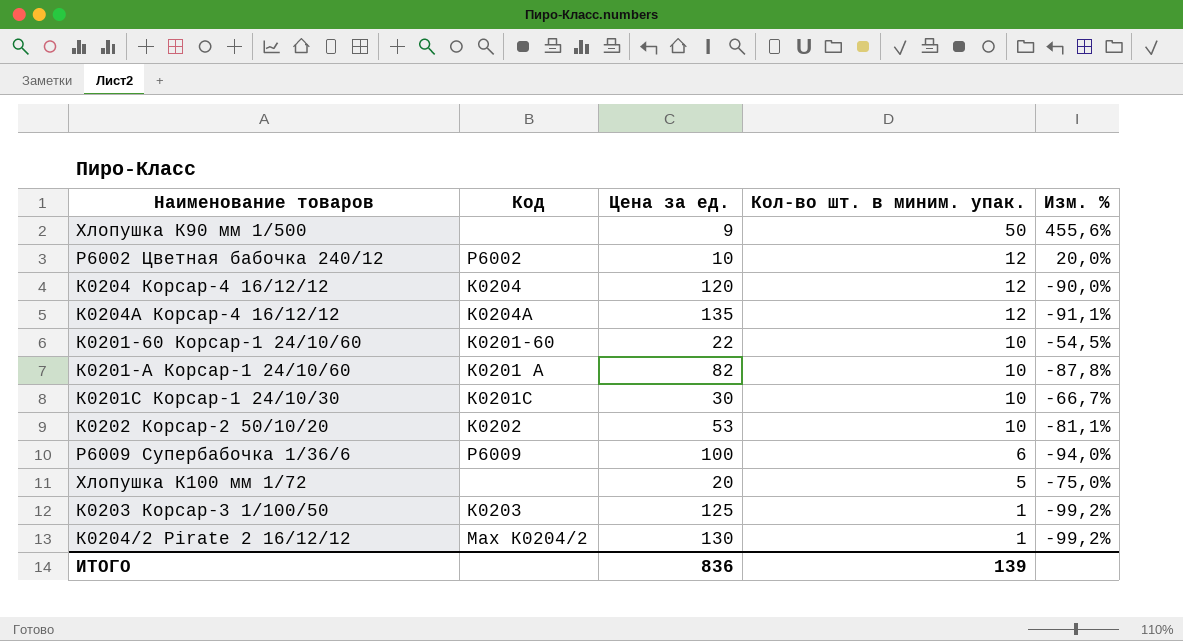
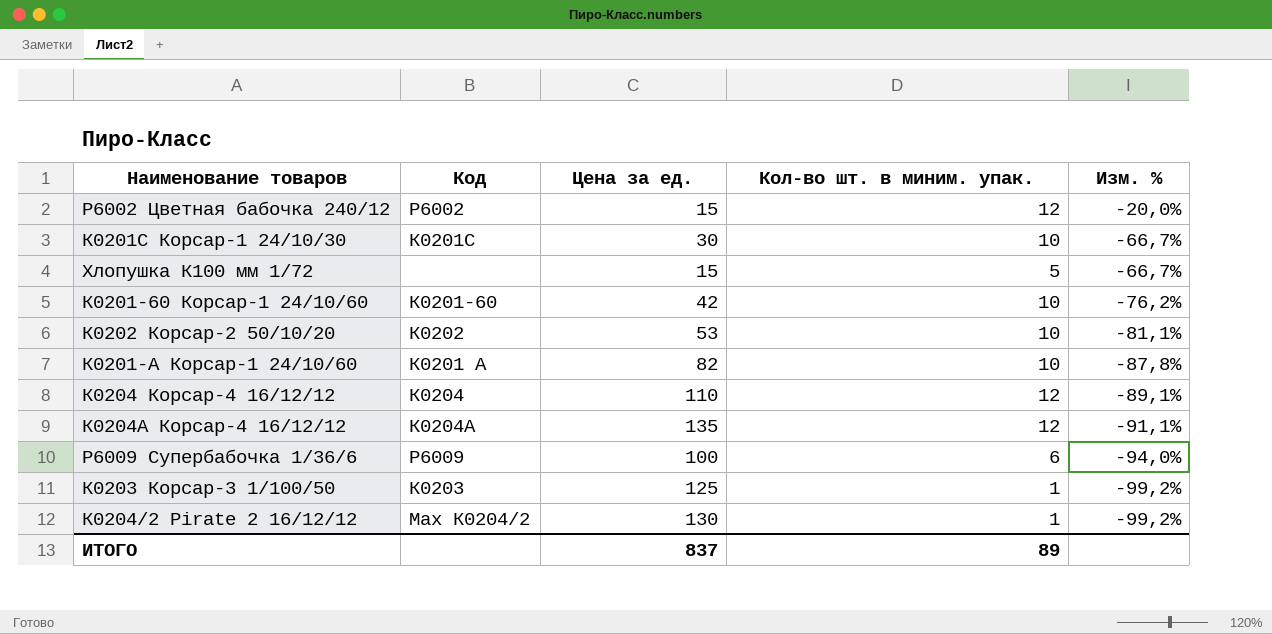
row order: Кол-во шт. в миним. упак. descending -> Изм. % descending
row Хлопушка К90 мм 1/500: none | 9 | 50 | 455,6% -> none
Р6002 Цветная бабочка 240/12 | Цена за ед.: 10 -> 15
Р6002 Цветная бабочка 240/12 | Изм. %: 20,0% -> -20,0%
Хлопушка К100 мм 1/72 | Цена за ед.: 20 -> 15
Хлопушка К100 мм 1/72 | Изм. %: -75,0% -> -66,7%
К0201-60 Корсар-1 24/10/60 | Цена за ед.: 22 -> 42
К0201-60 Корсар-1 24/10/60 | Изм. %: -54,5% -> -76,2%
К0204 Корсар-4 16/12/12 | Цена за ед.: 120 -> 110
К0204 Корсар-4 16/12/12 | Изм. %: -90,0% -> -89,1%
ИТОГО | Цена за ед.: 836 -> 837
ИТОГО | Кол-во шт. в миним. упак.: 139 -> 89

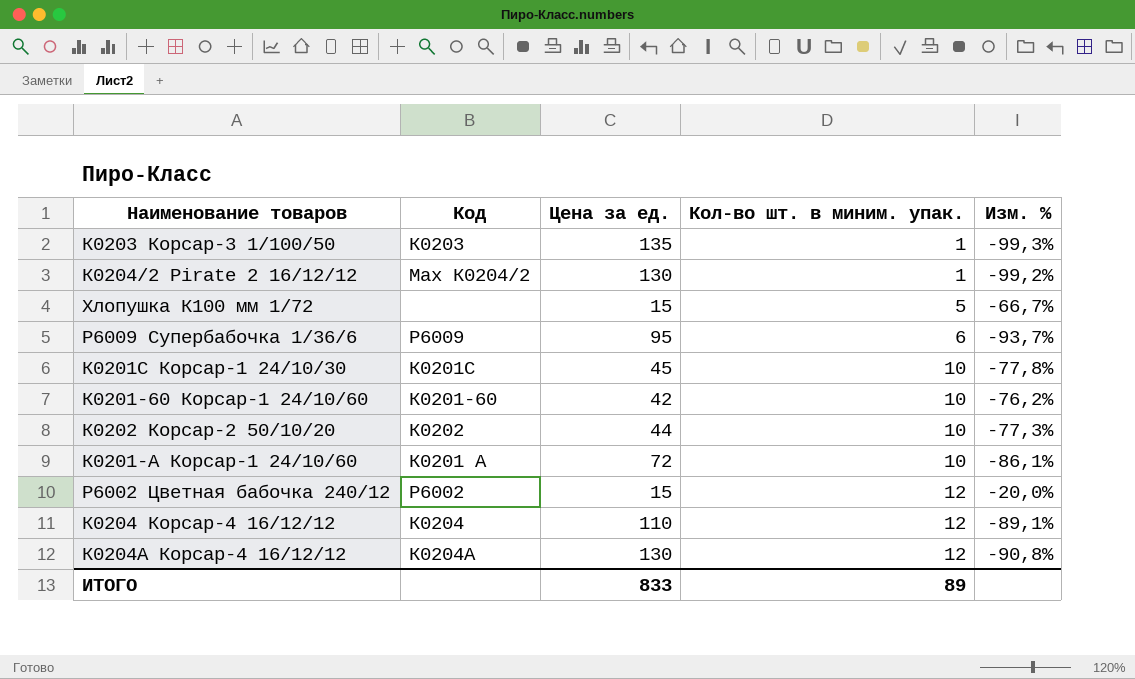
row order: Изм. % descending -> Кол-во шт. в миним. упак. ascending
К0203 Корсар-3 1/100/50 | Цена за ед.: 125 -> 135
К0203 Корсар-3 1/100/50 | Изм. %: -99,2% -> -99,3%
Р6009 Супербабочка 1/36/6 | Цена за ед.: 100 -> 95
Р6009 Супербабочка 1/36/6 | Изм. %: -94,0% -> -93,7%
К0201С Корсар-1 24/10/30 | Цена за ед.: 30 -> 45
К0201С Корсар-1 24/10/30 | Изм. %: -66,7% -> -77,8%
К0202 Корсар-2 50/10/20 | Цена за ед.: 53 -> 44
К0202 Корсар-2 50/10/20 | Изм. %: -81,1% -> -77,3%
К0201-А Корсар-1 24/10/60 | Цена за ед.: 82 -> 72
К0201-А Корсар-1 24/10/60 | Изм. %: -87,8% -> -86,1%
К0204А Корсар-4 16/12/12 | Цена за ед.: 135 -> 130
К0204А Корсар-4 16/12/12 | Изм. %: -91,1% -> -90,8%
ИТОГО | Цена за ед.: 837 -> 833

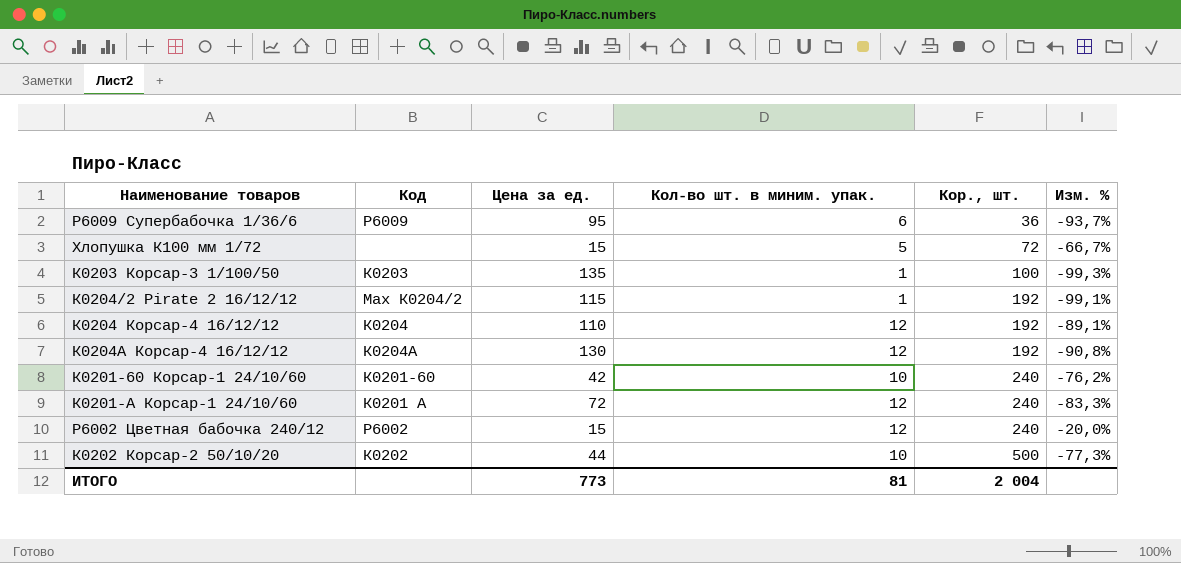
row order: Кол-во шт. в миним. упак. ascending -> Кор., шт. ascending
column Кор., шт. | position: none -> 5
row К0201С Корсар-1 24/10/30: К0201С | 45 | 10 | -77,8% -> none
К0204/2 Pirate 2 16/12/12 | Цена за ед.: 130 -> 115
К0204/2 Pirate 2 16/12/12 | Изм. %: -99,2% -> -99,1%
К0201-А Корсар-1 24/10/60 | Кол-во шт. в миним. упак.: 10 -> 12
К0201-А Корсар-1 24/10/60 | Изм. %: -86,1% -> -83,3%
ИТОГО | Цена за ед.: 833 -> 773
ИТОГО | Кол-во шт. в миним. упак.: 89 -> 81

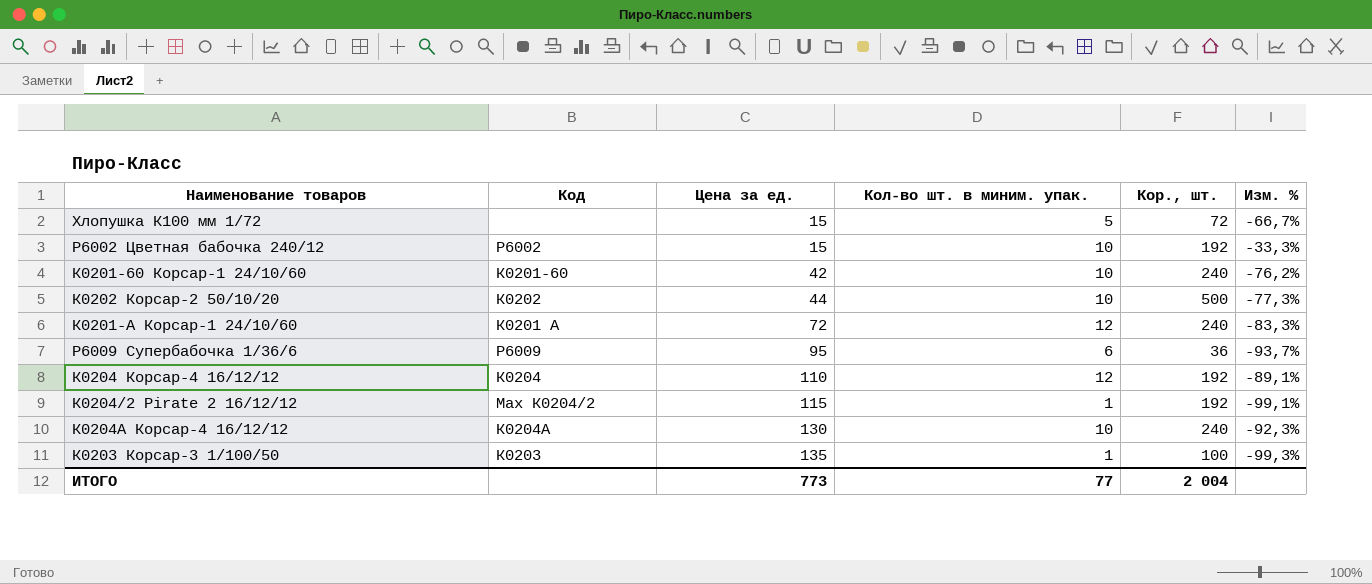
row order: Кор., шт. ascending -> Цена за ед. ascending
Р6002 Цветная бабочка 240/12 | Кол-во шт. в миним. упак.: 12 -> 10
Р6002 Цветная бабочка 240/12 | Кор., шт.: 240 -> 192
Р6002 Цветная бабочка 240/12 | Изм. %: -20,0% -> -33,3%
К0204А Корсар-4 16/12/12 | Кол-во шт. в миним. упак.: 12 -> 10
К0204А Корсар-4 16/12/12 | Кор., шт.: 192 -> 240
К0204А Корсар-4 16/12/12 | Изм. %: -90,8% -> -92,3%
ИТОГО | Кол-во шт. в миним. упак.: 81 -> 77

